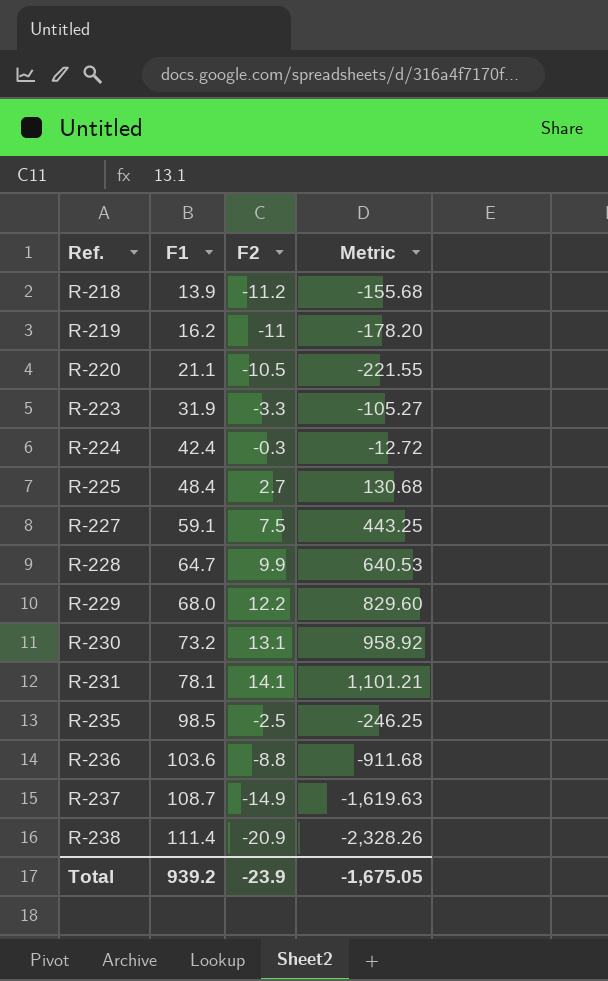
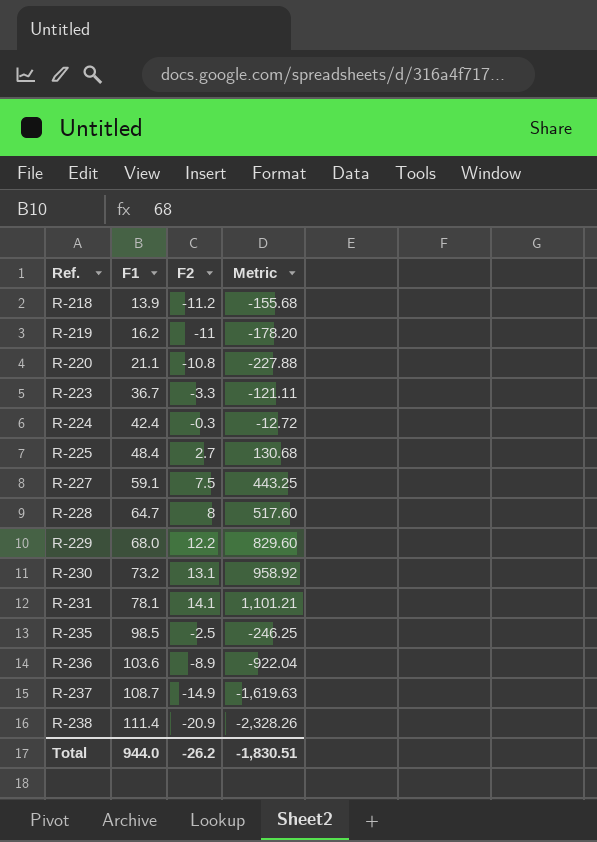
R-220 | F2: -10.5 -> -10.8
R-220 | Metric: -221.55 -> -227.88
R-223 | F1: 31.9 -> 36.7
R-223 | Metric: -105.27 -> -121.11
R-228 | F2: 9.9 -> 8
R-228 | Metric: 640.53 -> 517.60
R-236 | F2: -8.8 -> -8.9
R-236 | Metric: -911.68 -> -922.04
Total | F1: 939.2 -> 944.0
Total | F2: -23.9 -> -26.2
Total | Metric: -1,675.05 -> -1,830.51

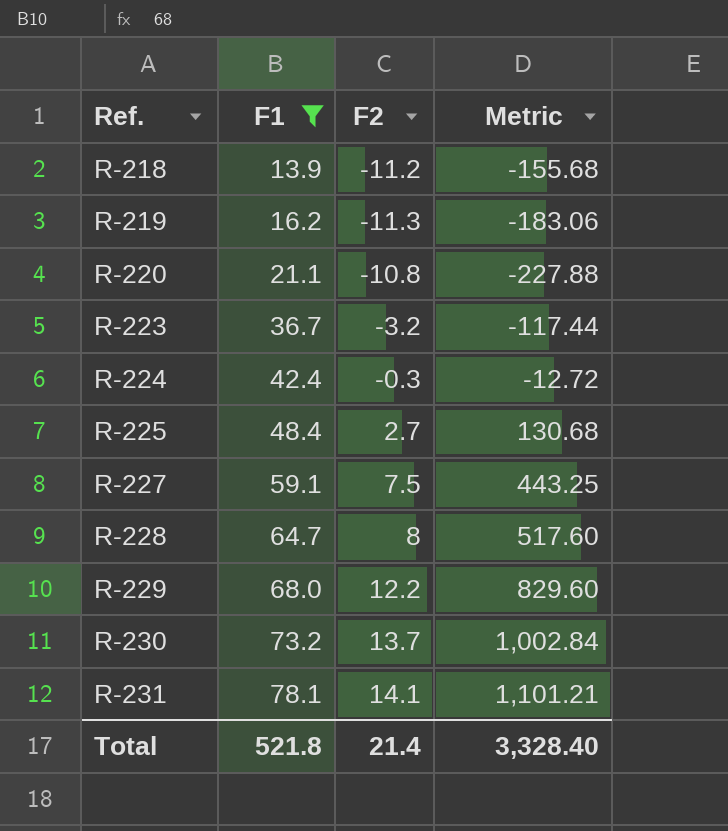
filter: none -> F1 <= 78.1
R-219 | F2: -11 -> -11.3
R-219 | Metric: -178.20 -> -183.06
R-223 | F2: -3.3 -> -3.2
R-223 | Metric: -121.11 -> -117.44
R-230 | F2: 13.1 -> 13.7
R-230 | Metric: 958.92 -> 1,002.84
Total | F1: 944.0 -> 521.8
Total | F2: -26.2 -> 21.4
Total | Metric: -1,830.51 -> 3,328.40

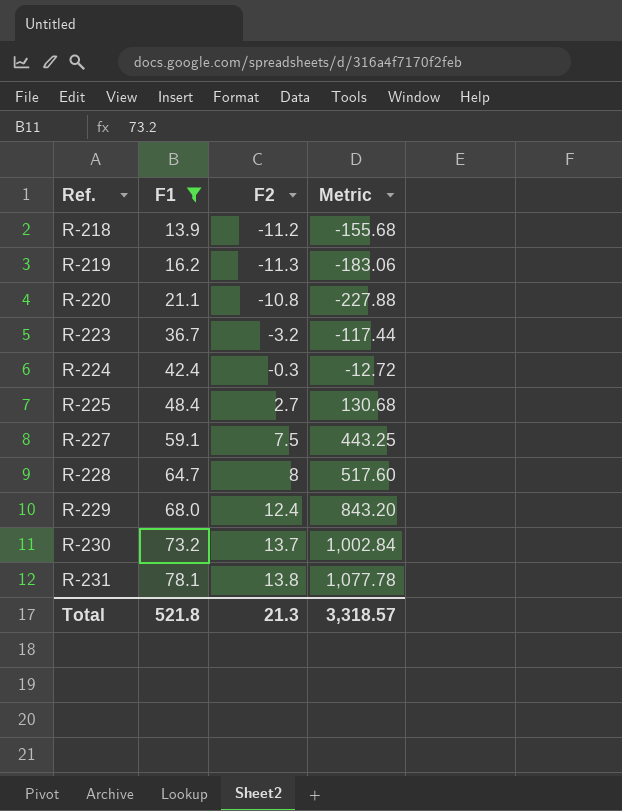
R-229 | F2: 12.2 -> 12.4
R-229 | Metric: 829.60 -> 843.20
R-231 | F2: 14.1 -> 13.8
R-231 | Metric: 1,101.21 -> 1,077.78
Total | F2: 21.4 -> 21.3
Total | Metric: 3,328.40 -> 3,318.57

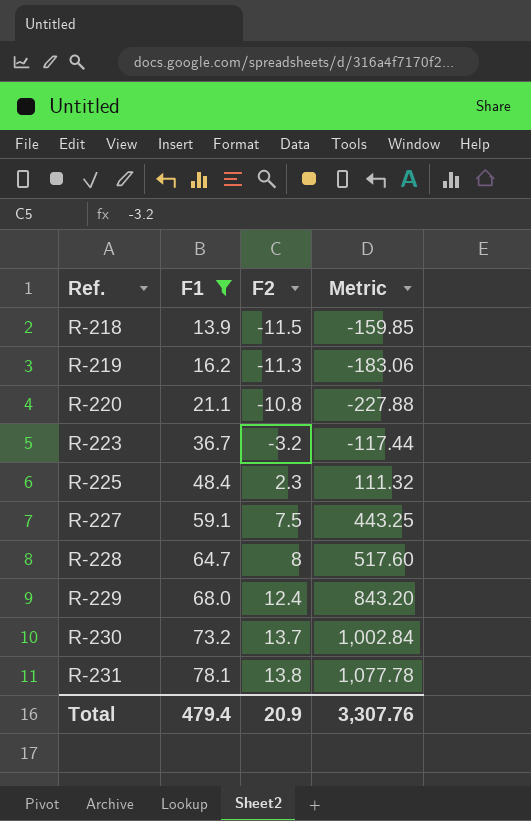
row R-224: 42.4 | -0.3 | -12.72 -> none
R-218 | F2: -11.2 -> -11.5
R-218 | Metric: -155.68 -> -159.85
R-225 | F2: 2.7 -> 2.3
R-225 | Metric: 130.68 -> 111.32
Total | F1: 521.8 -> 479.4
Total | F2: 21.3 -> 20.9
Total | Metric: 3,318.57 -> 3,307.76

